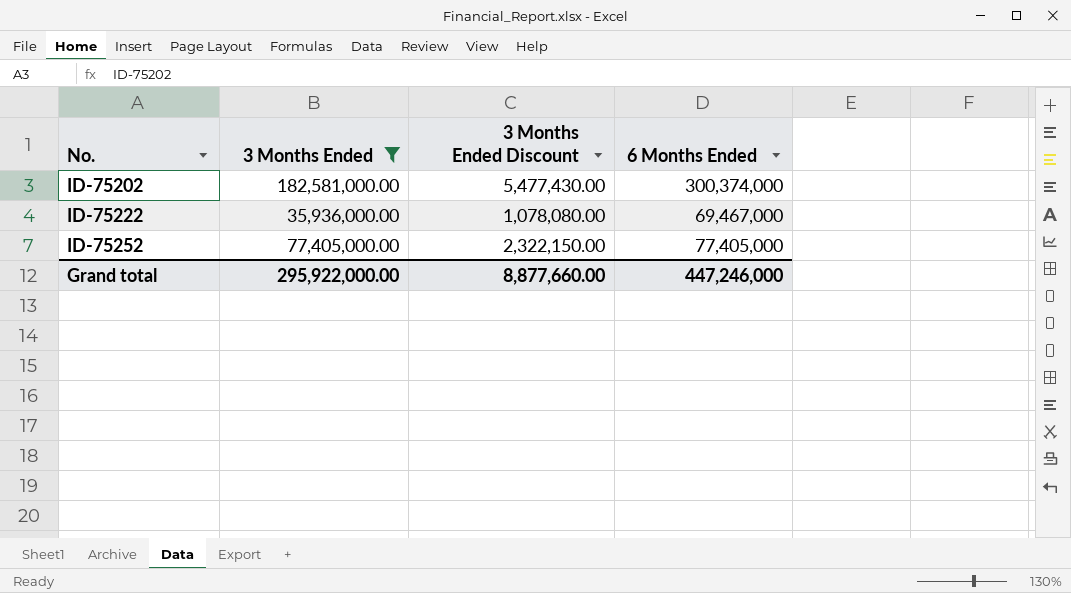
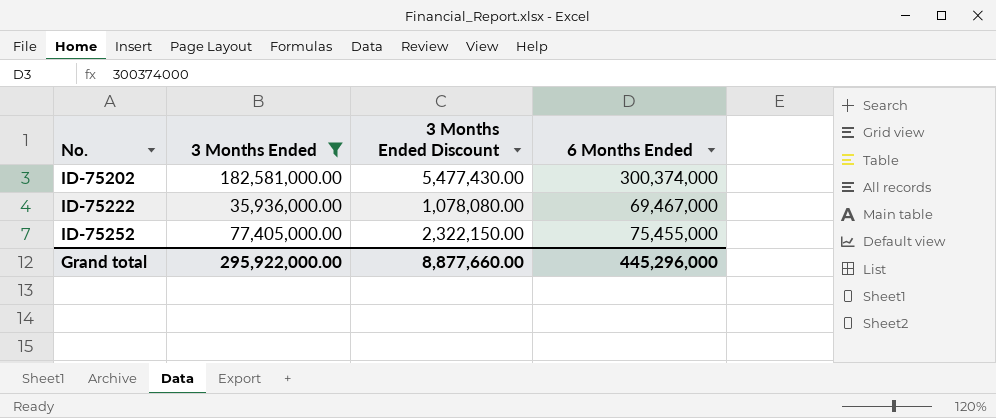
ID-75252 | 6 Months Ended: 77,405,000 -> 75,455,000
Grand total | 6 Months Ended: 447,246,000 -> 445,296,000

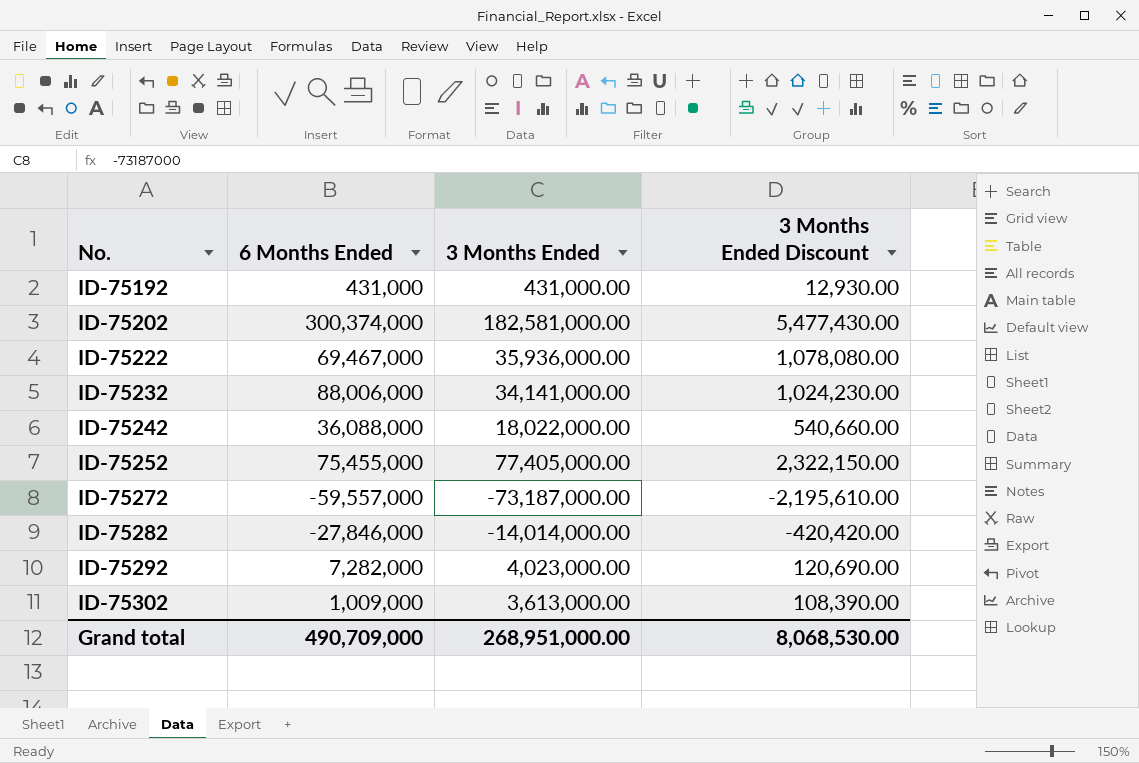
filter: 3 Months Ended >= 35,936,000.00 -> none
column 6 Months Ended | position: 4 -> 2
Grand total | 6 Months Ended: 445,296,000 -> 490,709,000
Grand total | 3 Months Ended: 295,922,000.00 -> 268,951,000.00
Grand total | 3 Months Ended Discount: 8,877,660.00 -> 8,068,530.00

